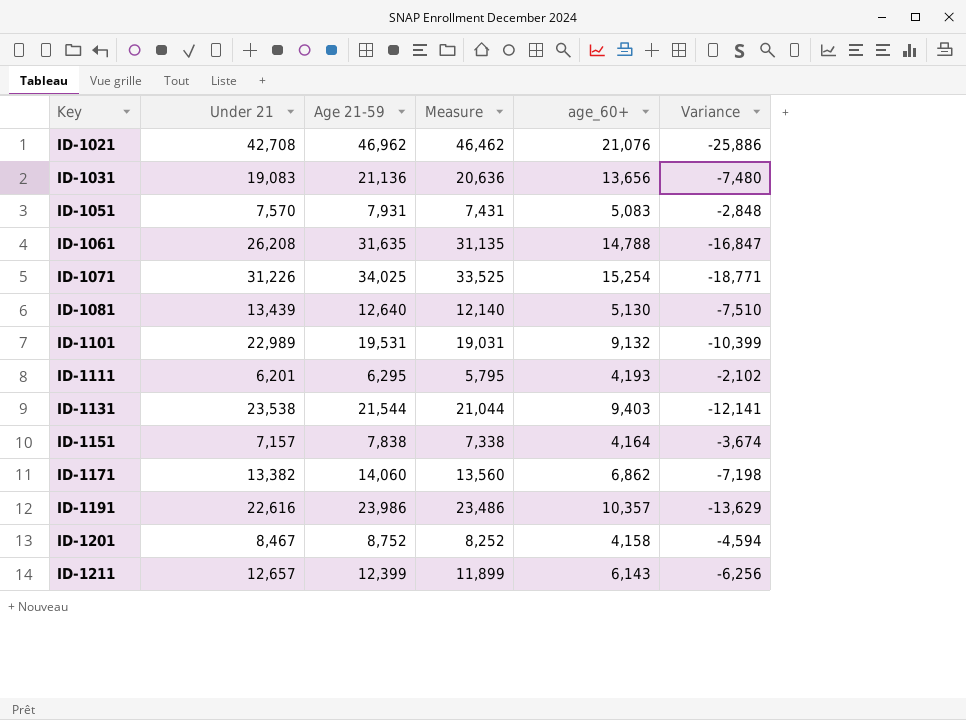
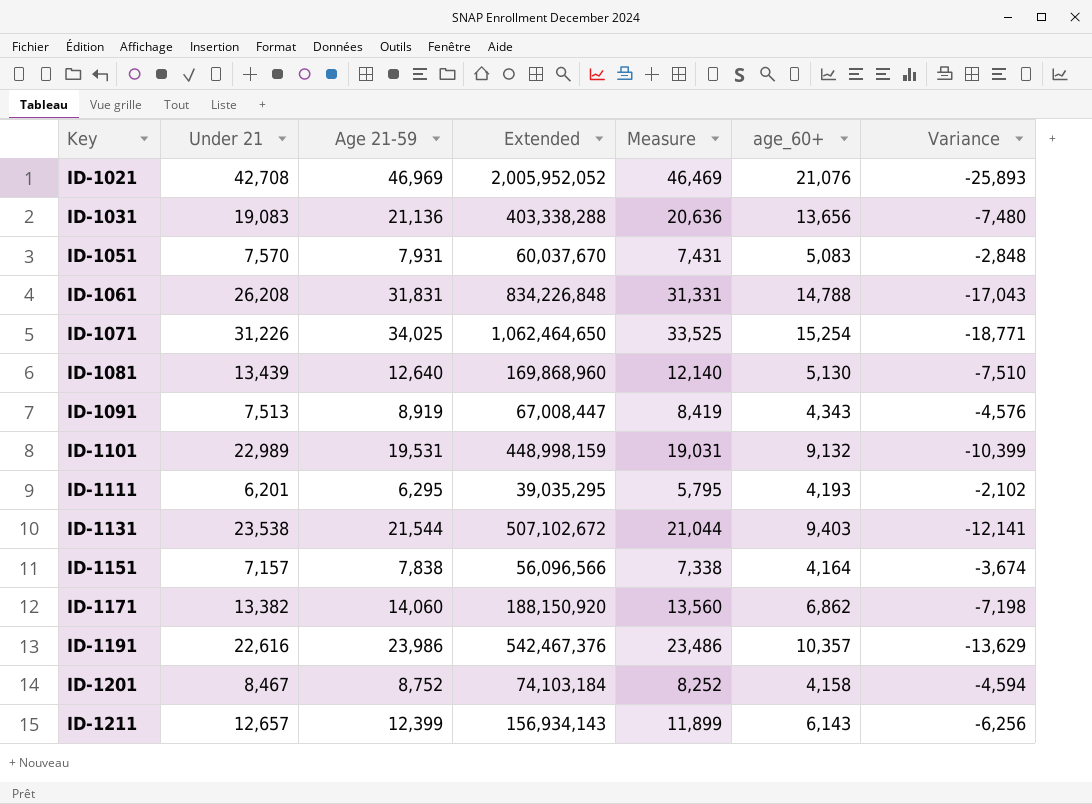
column Extended | formula: none -> [Under 21] * [Age 21-59]
ID-1021 | Age 21-59: 46,962 -> 46,969
ID-1021 | Measure: 46,462 -> 46,469
ID-1021 | Variance: -25,886 -> -25,893
ID-1061 | Age 21-59: 31,635 -> 31,831
ID-1061 | Measure: 31,135 -> 31,331
ID-1061 | Variance: -16,847 -> -17,043
row ID-1091: none -> 7,513 | 8,919 | 67,008,447 | 8,419 | 4,343 | -4,576

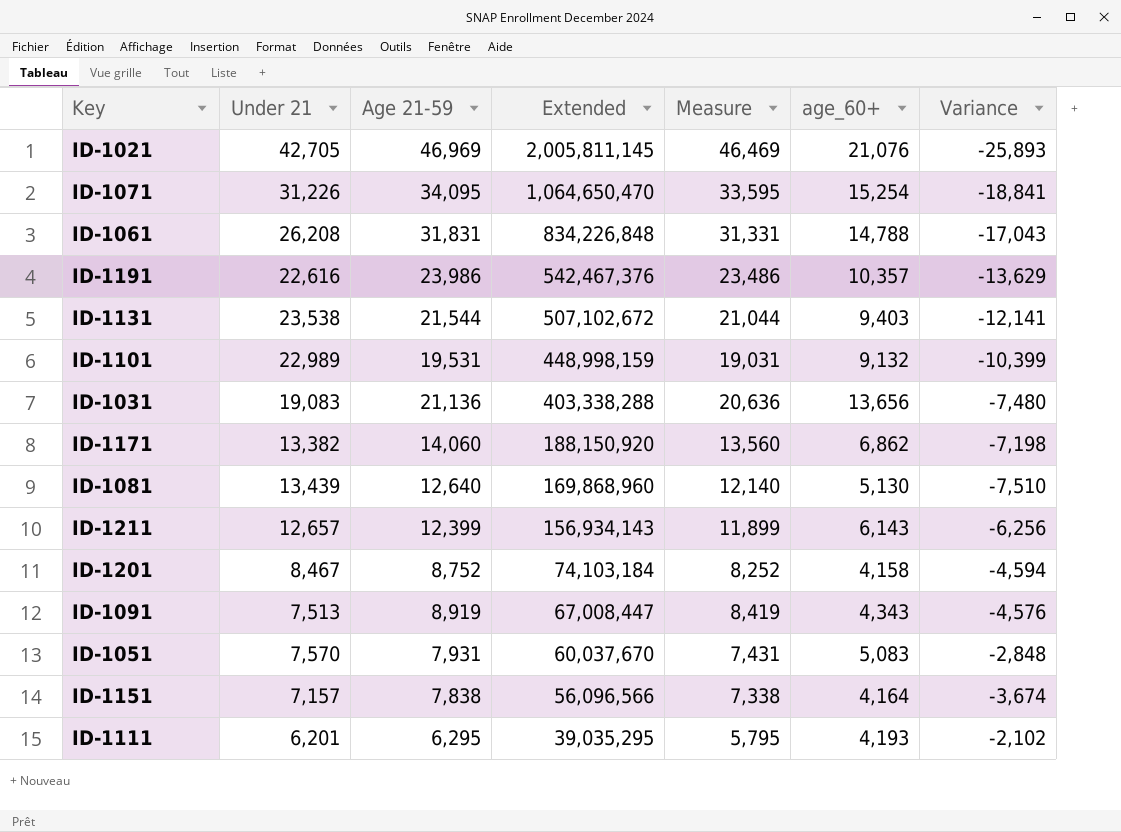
row order: Key ascending -> Extended descending
ID-1021 | Under 21: 42,708 -> 42,705
ID-1021 | Extended: 2,005,952,052 -> 2,005,811,145
ID-1071 | Age 21-59: 34,025 -> 34,095
ID-1071 | Extended: 1,062,464,650 -> 1,064,650,470
ID-1071 | Measure: 33,525 -> 33,595
ID-1071 | Variance: -18,771 -> -18,841

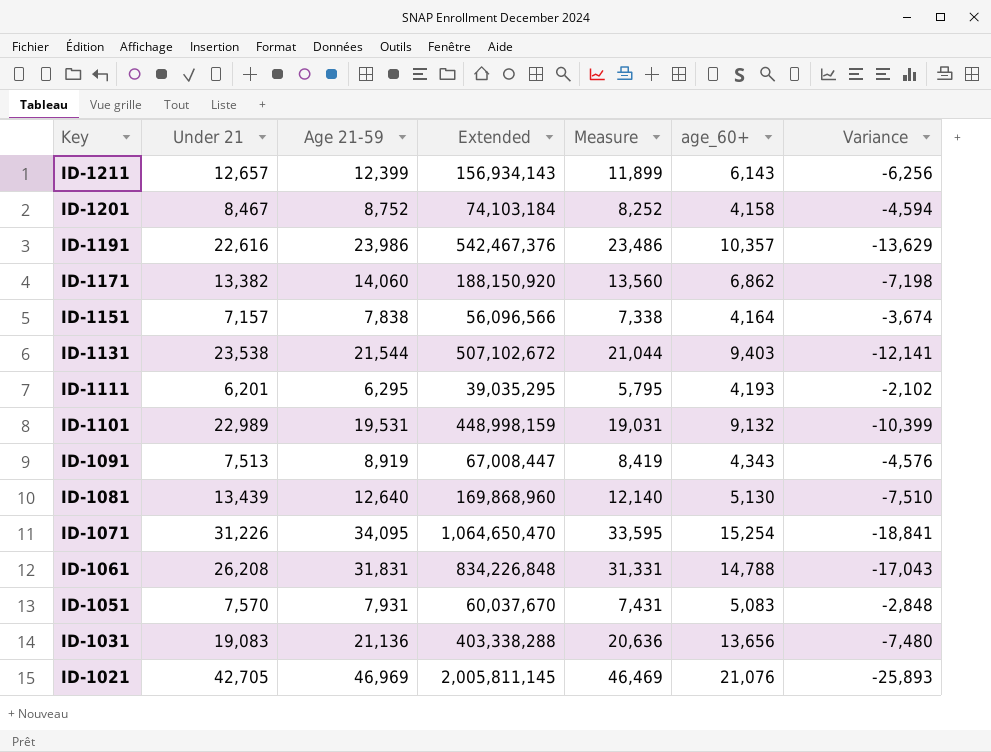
row order: Extended descending -> Key descending

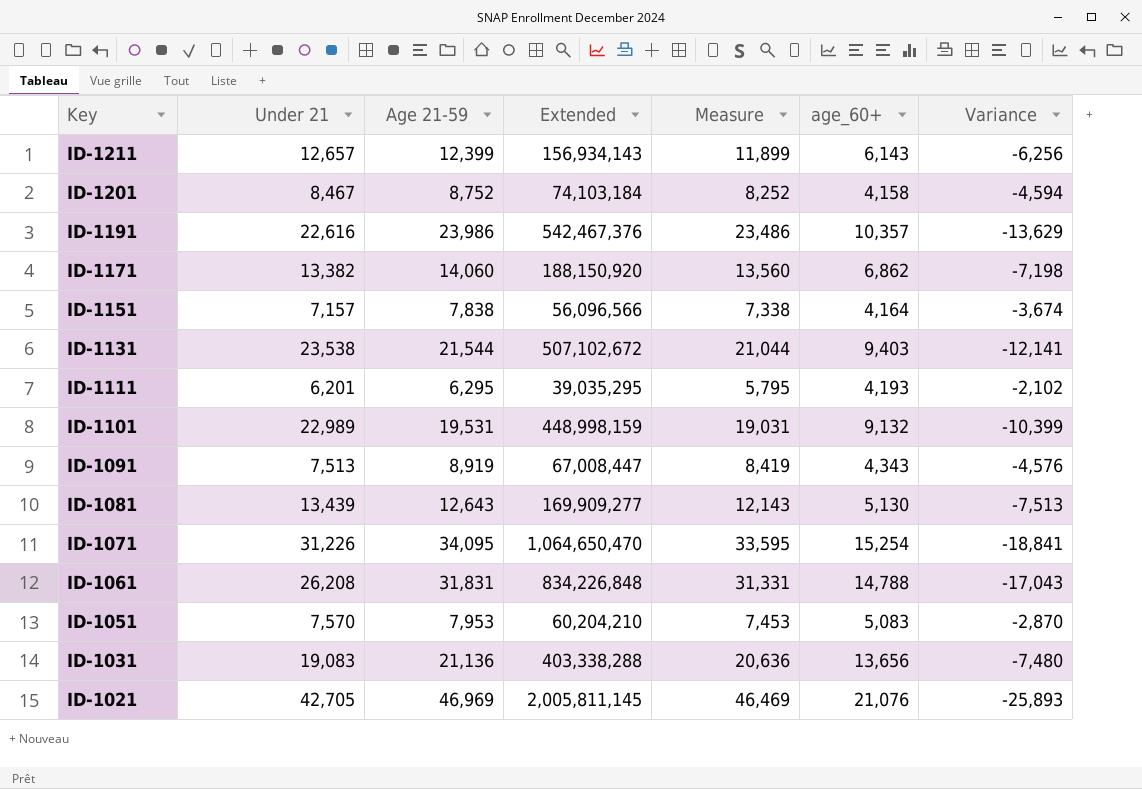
ID-1081 | Age 21-59: 12,640 -> 12,643
ID-1081 | Extended: 169,868,960 -> 169,909,277
ID-1081 | Measure: 12,140 -> 12,143
ID-1081 | Variance: -7,510 -> -7,513
ID-1051 | Age 21-59: 7,931 -> 7,953
ID-1051 | Extended: 60,037,670 -> 60,204,210
ID-1051 | Measure: 7,431 -> 7,453
ID-1051 | Variance: -2,848 -> -2,870

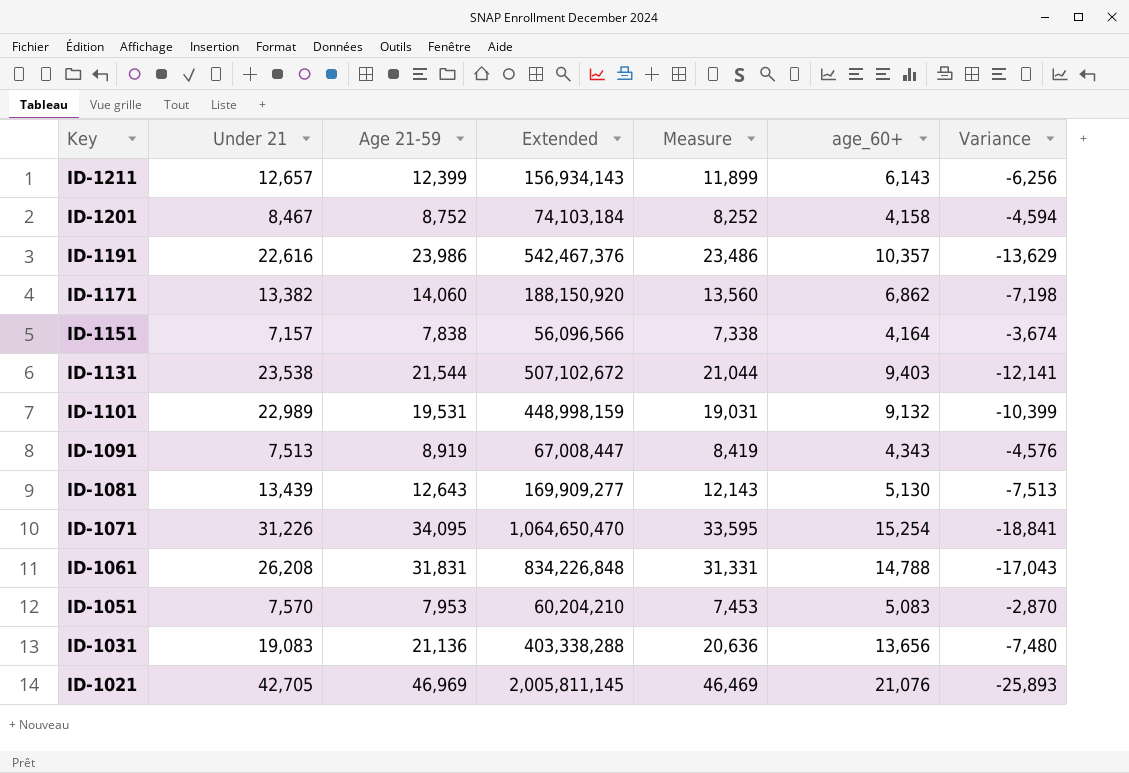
row ID-1111: 6,201 | 6,295 | 39,035,295 | 5,795 | 4,193 | -2,102 -> none

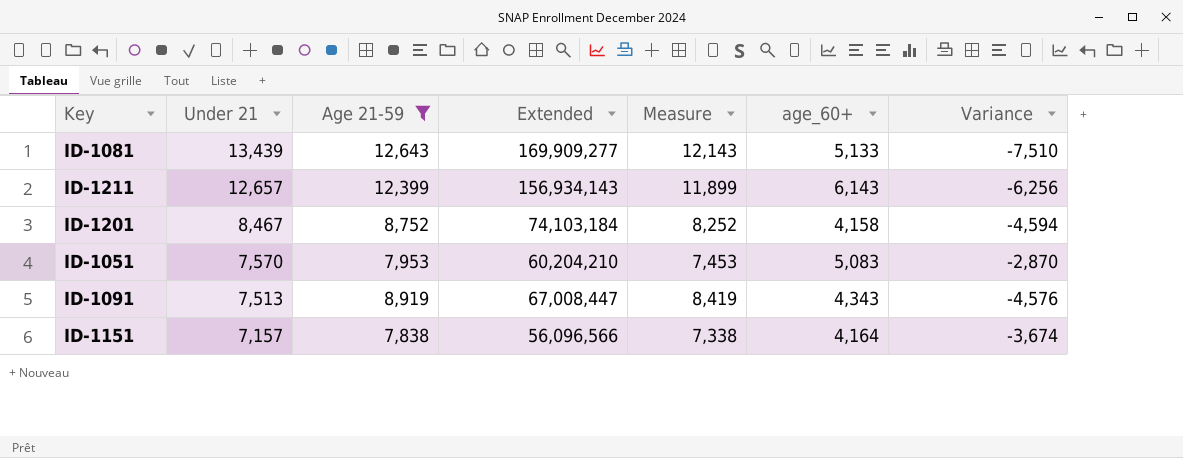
filter: none -> Age 21-59 <= 12,643
row order: Key descending -> Under 21 descending
ID-1081 | age_60+: 5,130 -> 5,133
ID-1081 | Variance: -7,513 -> -7,510

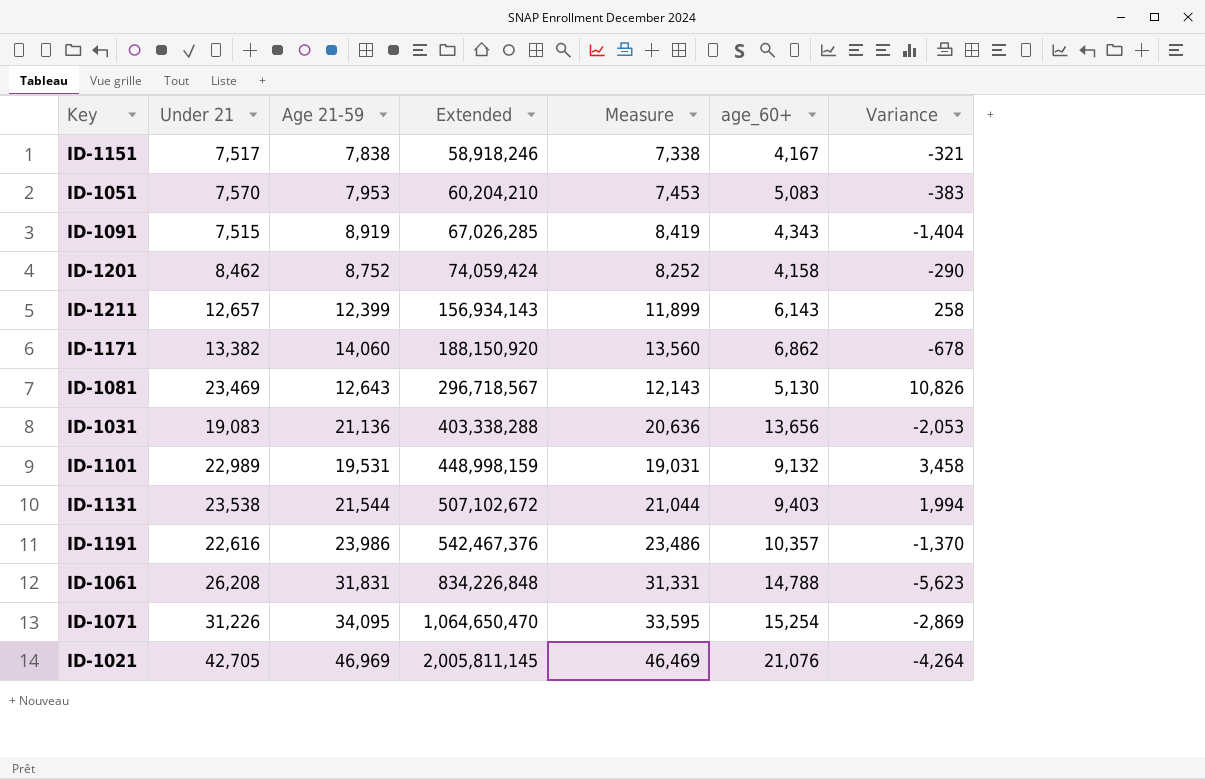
filter: Age 21-59 <= 12,643 -> none
row order: Under 21 descending -> Extended ascending
column Variance | formula: [age_60+] - [Age 21-59] -> [Under 21] - [Age 21-59]
ID-1151 | Under 21: 7,157 -> 7,517
ID-1151 | Extended: 56,096,566 -> 58,918,246
ID-1151 | age_60+: 4,164 -> 4,167
ID-1091 | Under 21: 7,513 -> 7,515
ID-1091 | Extended: 67,008,447 -> 67,026,285
ID-1201 | Under 21: 8,467 -> 8,462
ID-1201 | Extended: 74,103,184 -> 74,059,424
ID-1081 | Under 21: 13,439 -> 23,469
ID-1081 | Extended: 169,909,277 -> 296,718,567
ID-1081 | age_60+: 5,133 -> 5,130

